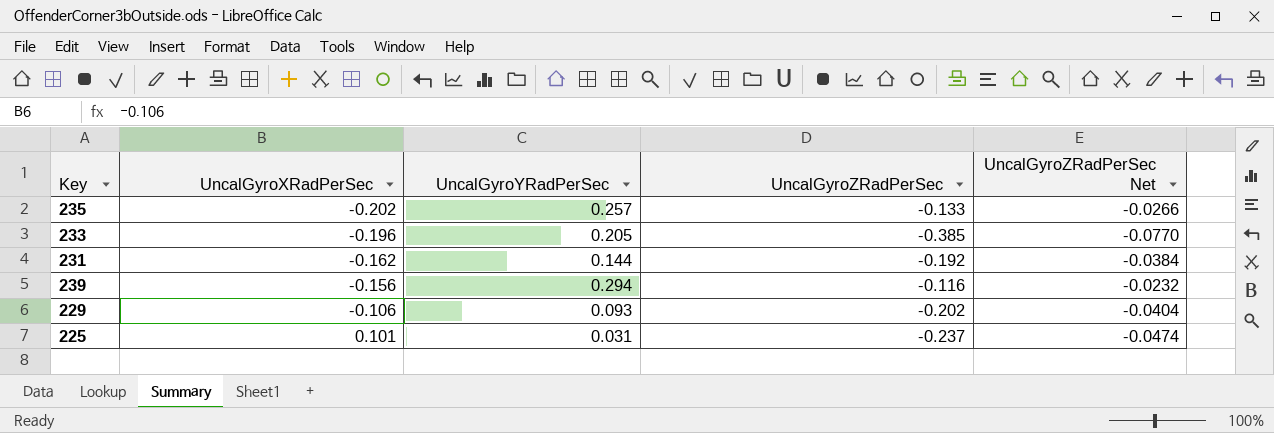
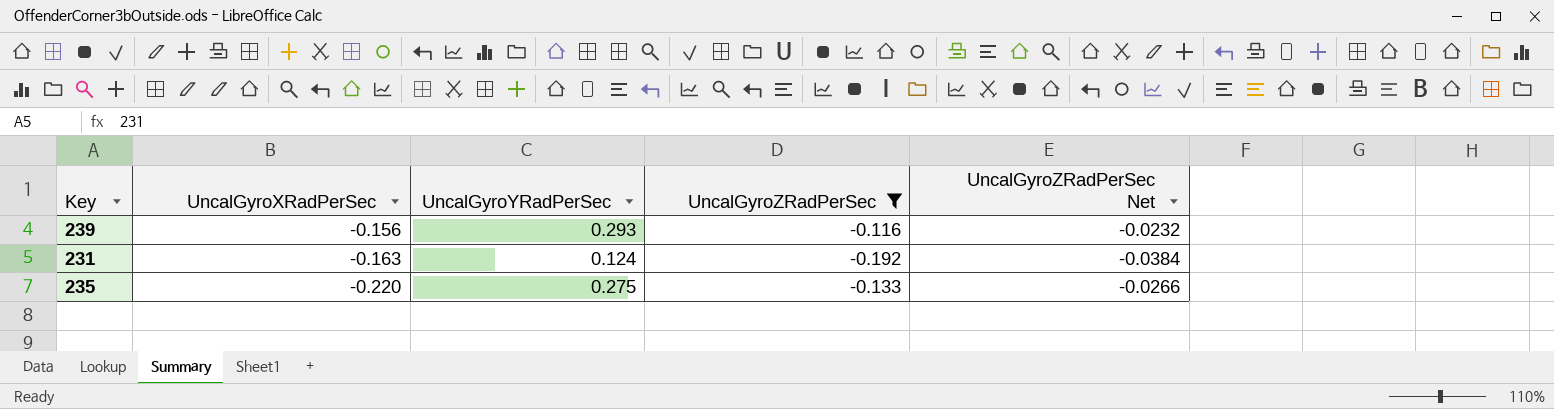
filter: none -> UncalGyroZRadPerSec >= -0.192
row order: UncalGyroXRadPerSec ascending -> UncalGyroXRadPerSec descending
239 | UncalGyroYRadPerSec: 0.294 -> 0.293
231 | UncalGyroXRadPerSec: -0.162 -> -0.163
231 | UncalGyroYRadPerSec: 0.144 -> 0.124
235 | UncalGyroXRadPerSec: -0.202 -> -0.220
235 | UncalGyroYRadPerSec: 0.257 -> 0.275

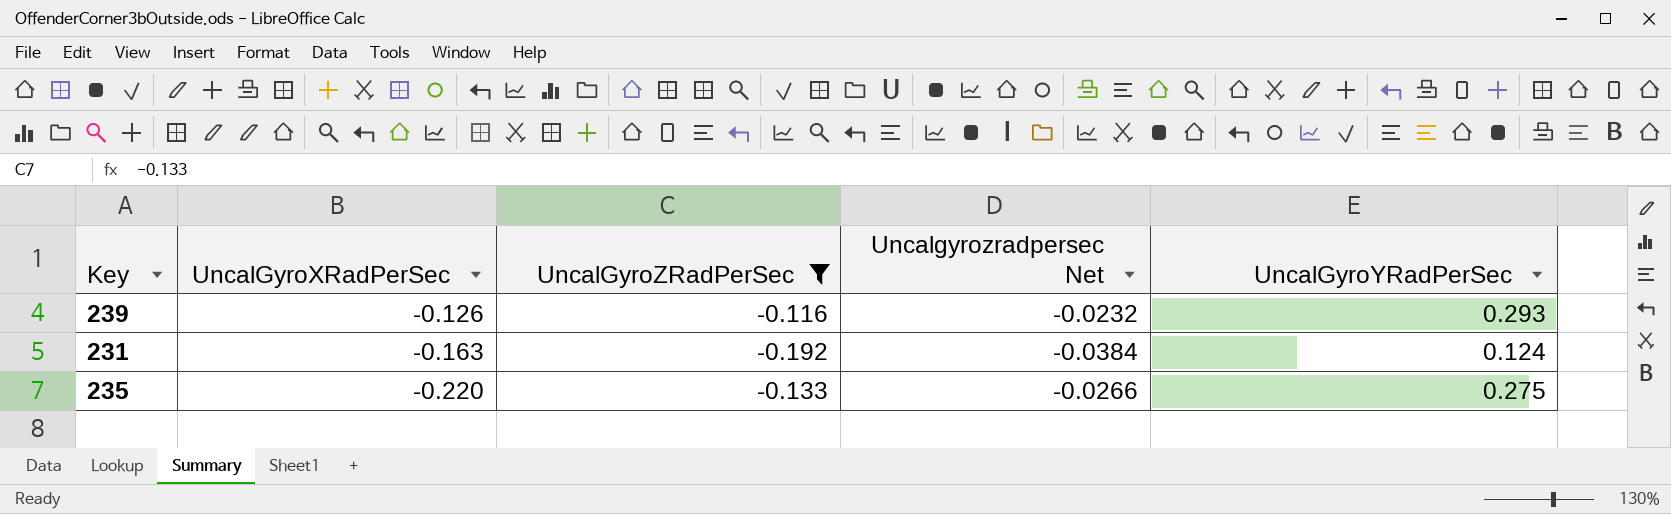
column name: UncalGyroZRadPerSec Net -> Uncalgyrozradpersec Net
column UncalGyroYRadPerSec | position: 3 -> 5
239 | UncalGyroXRadPerSec: -0.156 -> -0.126

